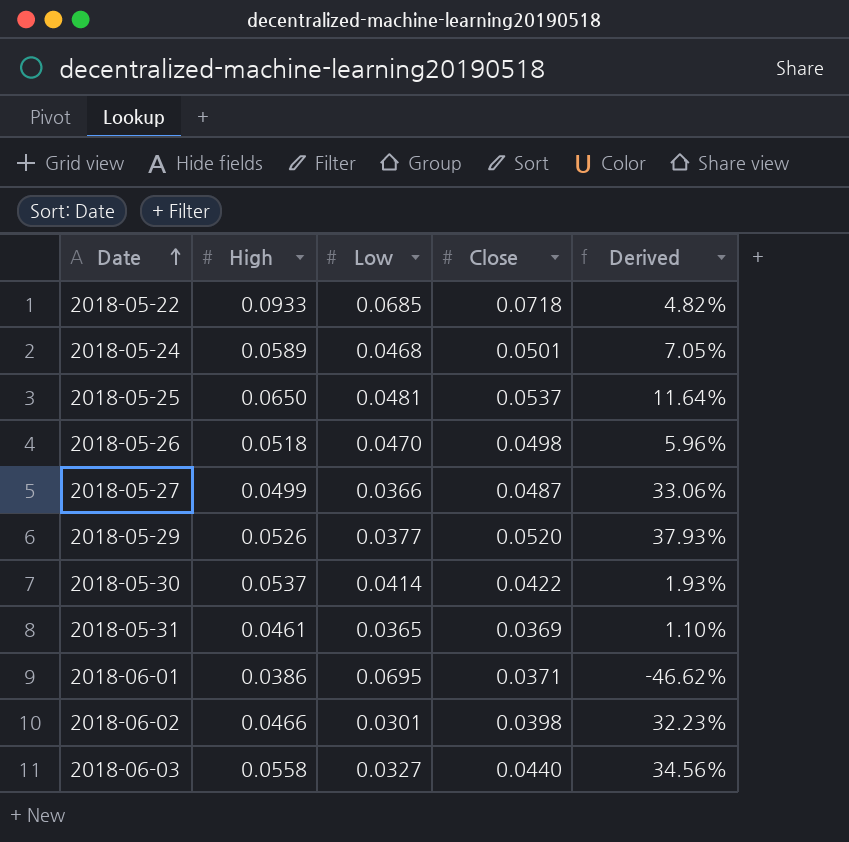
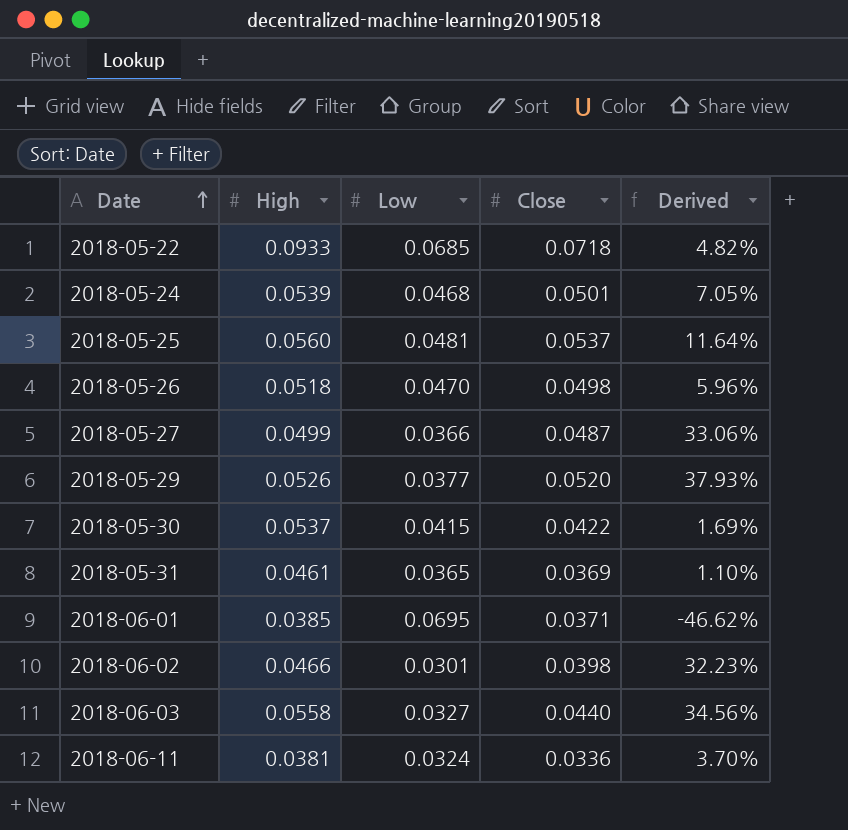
2018-05-24 | High: 0.0589 -> 0.0539
2018-05-25 | High: 0.0650 -> 0.0560
2018-05-30 | Low: 0.0414 -> 0.0415
2018-05-30 | Derived: 1.93% -> 1.69%
2018-06-01 | High: 0.0386 -> 0.0385
row 2018-06-11: none -> 0.0381 | 0.0324 | 0.0336 | 3.70%

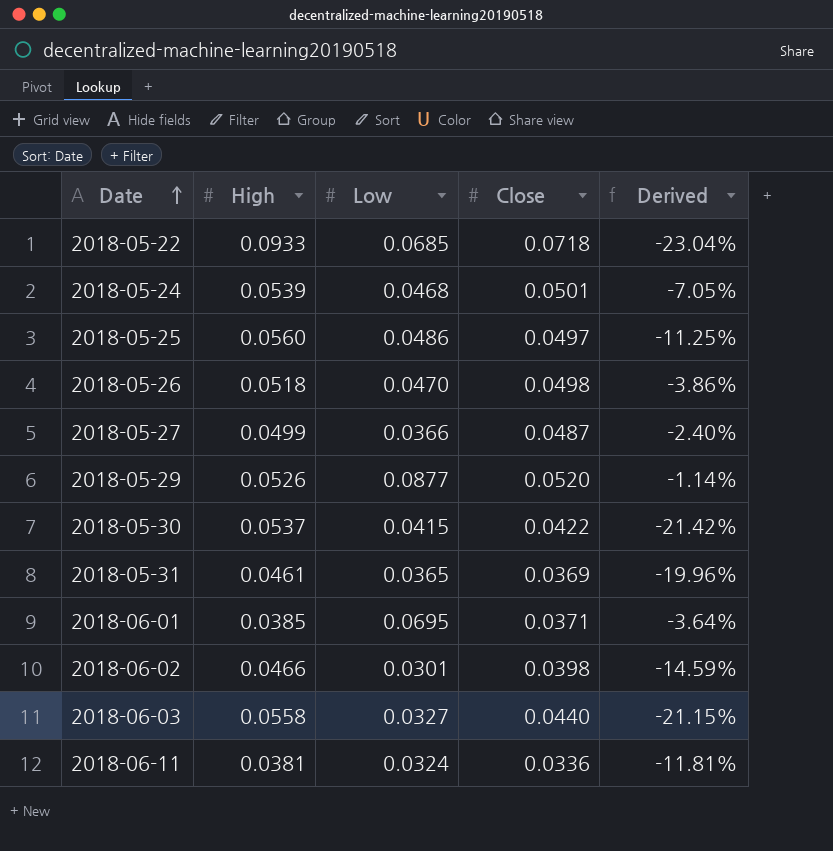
column Derived | formula: ([Close] - [Low]) / [Low] -> ([Close] - [High]) / [High]
2018-05-25 | Low: 0.0481 -> 0.0486
2018-05-25 | Close: 0.0537 -> 0.0497
2018-05-29 | Low: 0.0377 -> 0.0877

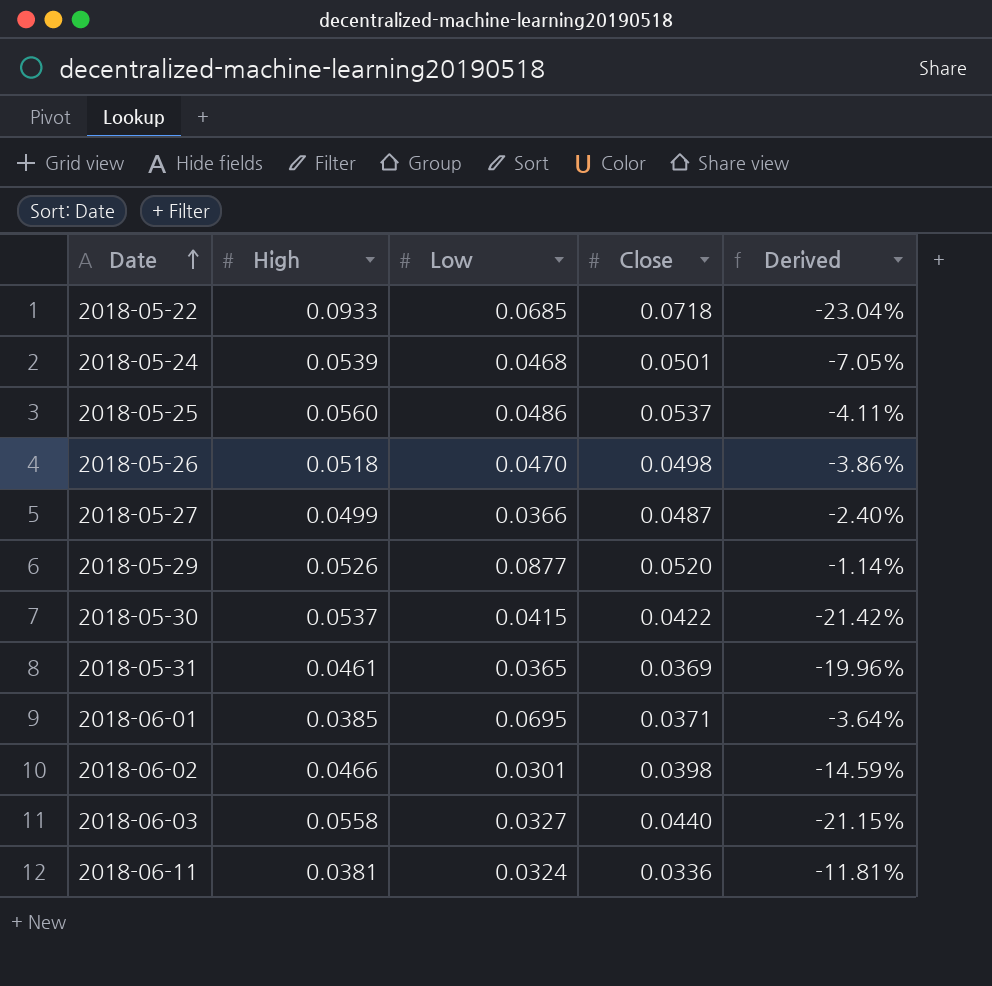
2018-05-25 | Close: 0.0497 -> 0.0537
2018-05-25 | Derived: -11.25% -> -4.11%

